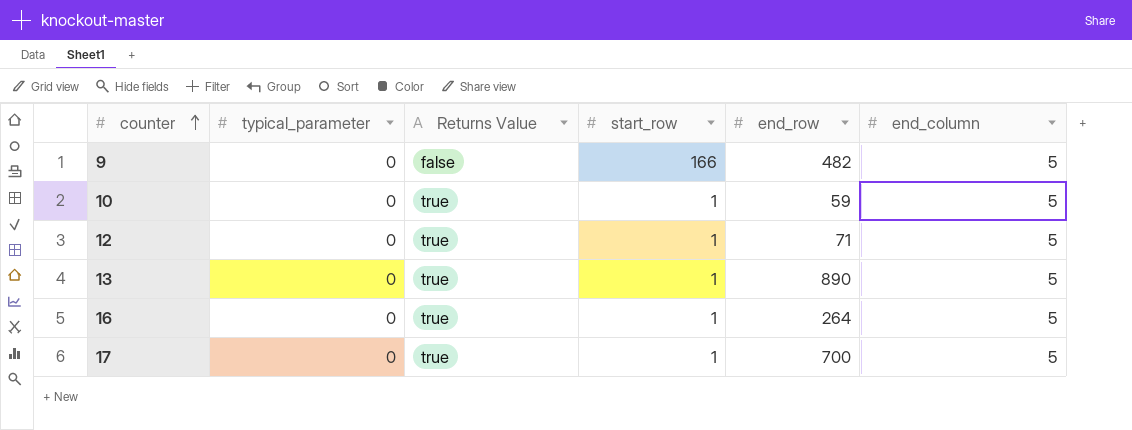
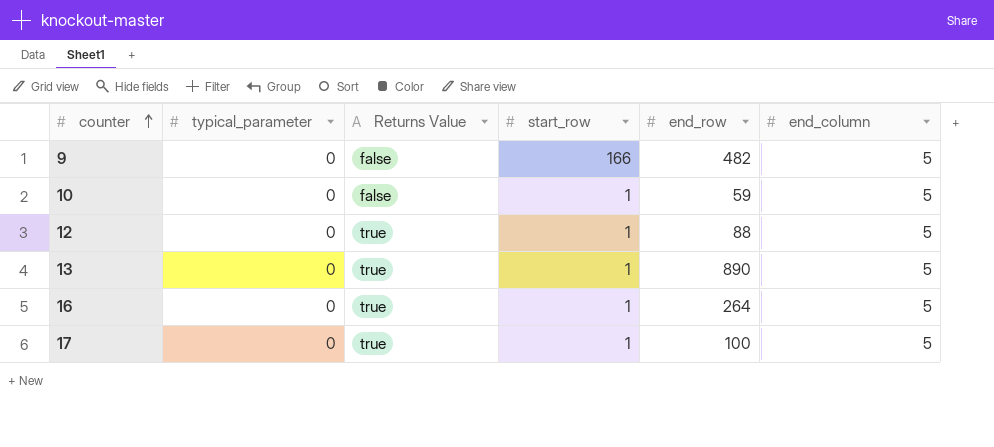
10 | Returns Value: true -> false
12 | end_row: 71 -> 88
17 | end_row: 700 -> 100

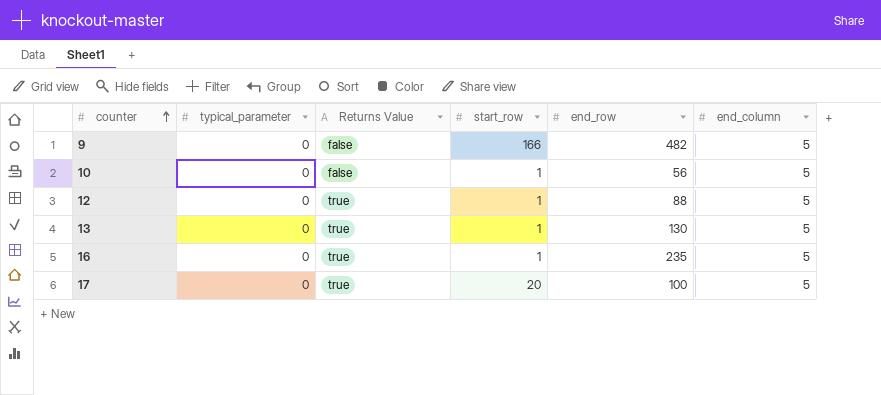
10 | end_row: 59 -> 56
13 | end_row: 890 -> 130
16 | end_row: 264 -> 235
17 | start_row: 1 -> 20

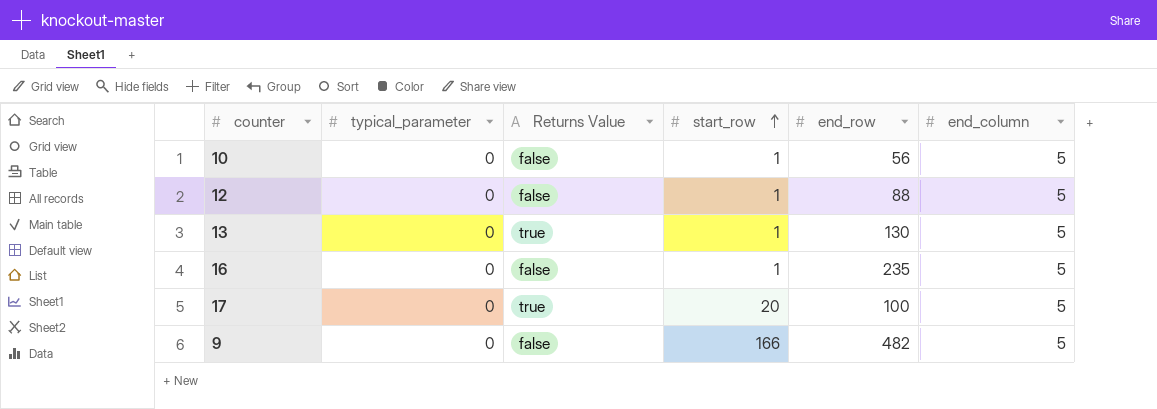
row order: counter ascending -> start_row ascending
12 | Returns Value: true -> false
16 | Returns Value: true -> false

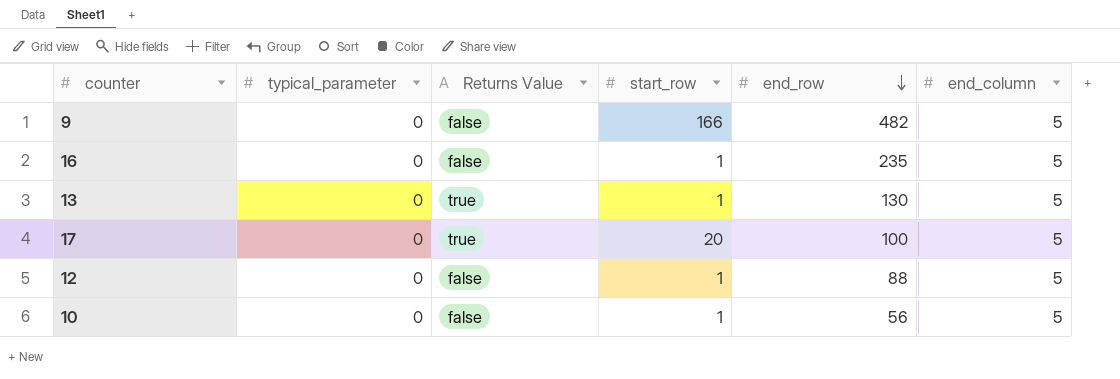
row order: start_row ascending -> end_row descending

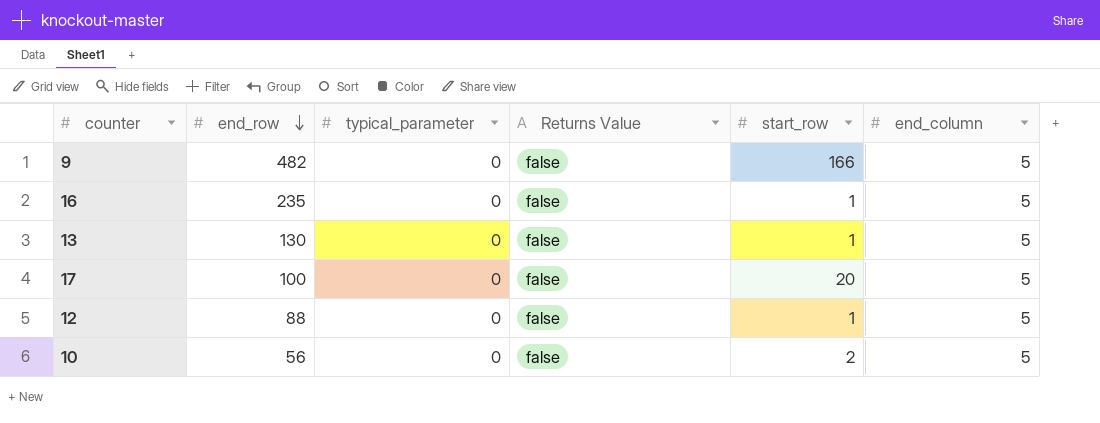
column end_row | position: 5 -> 2
13 | Returns Value: true -> false
17 | Returns Value: true -> false
10 | start_row: 1 -> 2

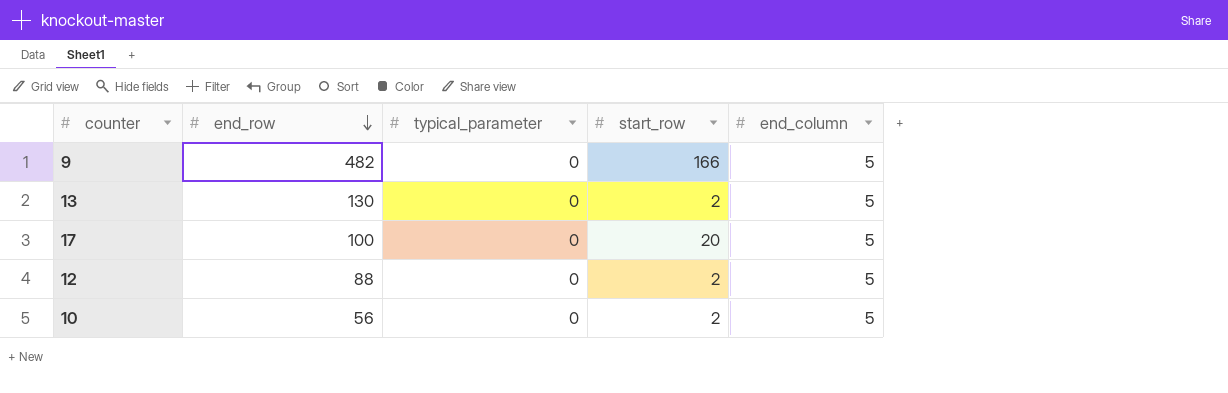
column Returns Value | position: 4 -> none
row 16: 235 | 0 | false | 1 | 5 -> none
13 | start_row: 1 -> 2
12 | start_row: 1 -> 2

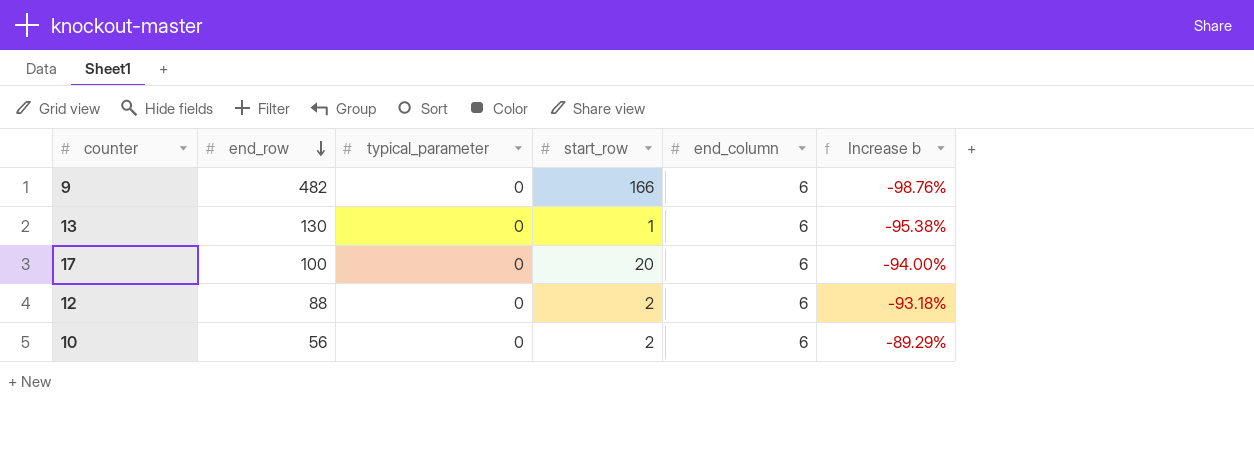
column Increase b | formula: none -> ([end_column] - [end_row]) / [end_row]
9 | end_column: 5 -> 6
13 | start_row: 2 -> 1
13 | end_column: 5 -> 6
17 | end_column: 5 -> 6
12 | end_column: 5 -> 6
10 | end_column: 5 -> 6

